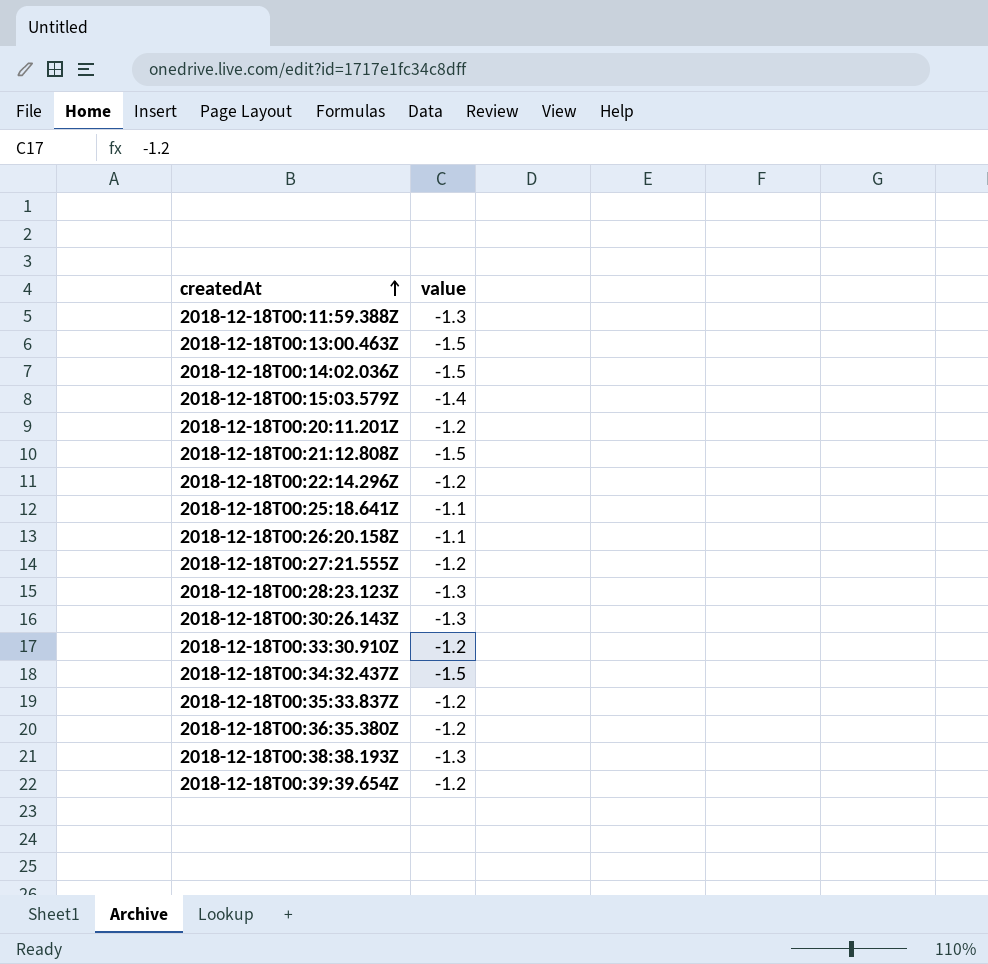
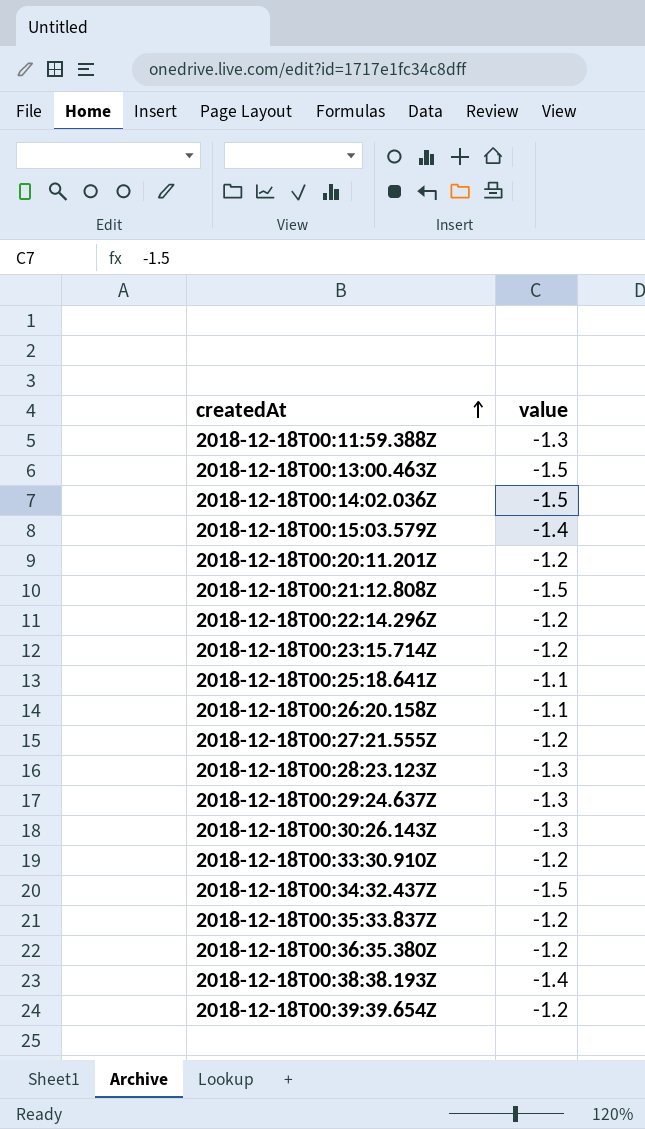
row 2018-12-18T00:23:15.714Z: none -> -1.2
row 2018-12-18T00:29:24.637Z: none -> -1.3
2018-12-18T00:38:38.193Z | value: -1.3 -> -1.4

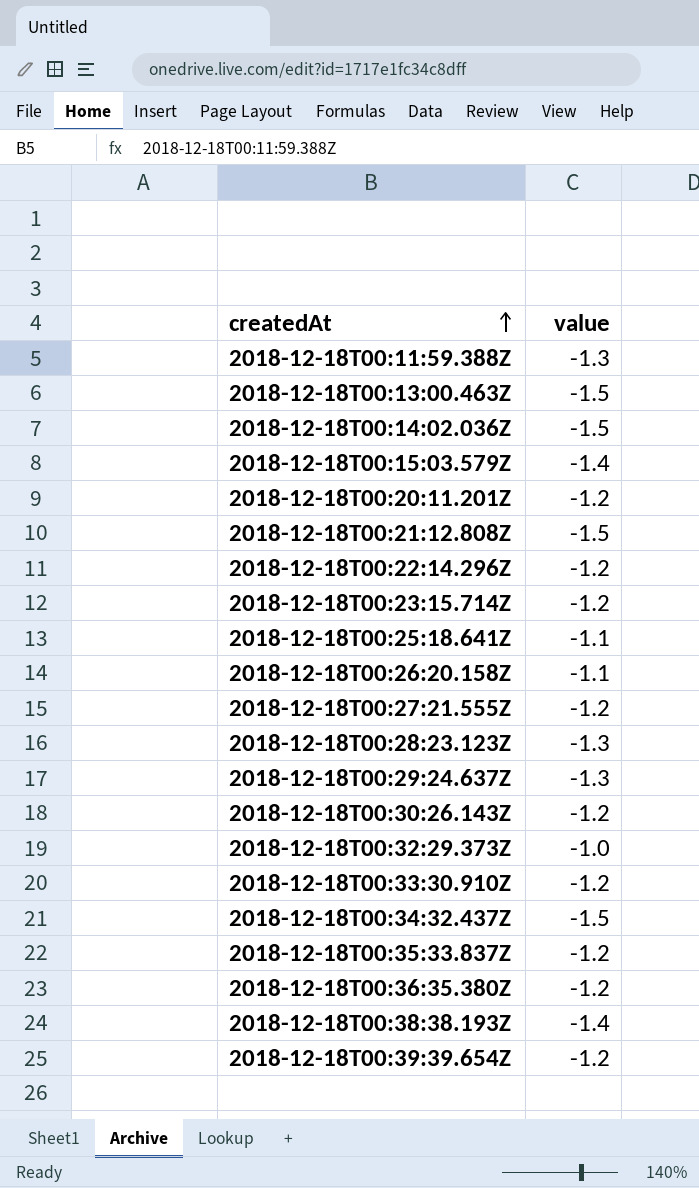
2018-12-18T00:30:26.143Z | value: -1.3 -> -1.2
row 2018-12-18T00:32:29.373Z: none -> -1.0

